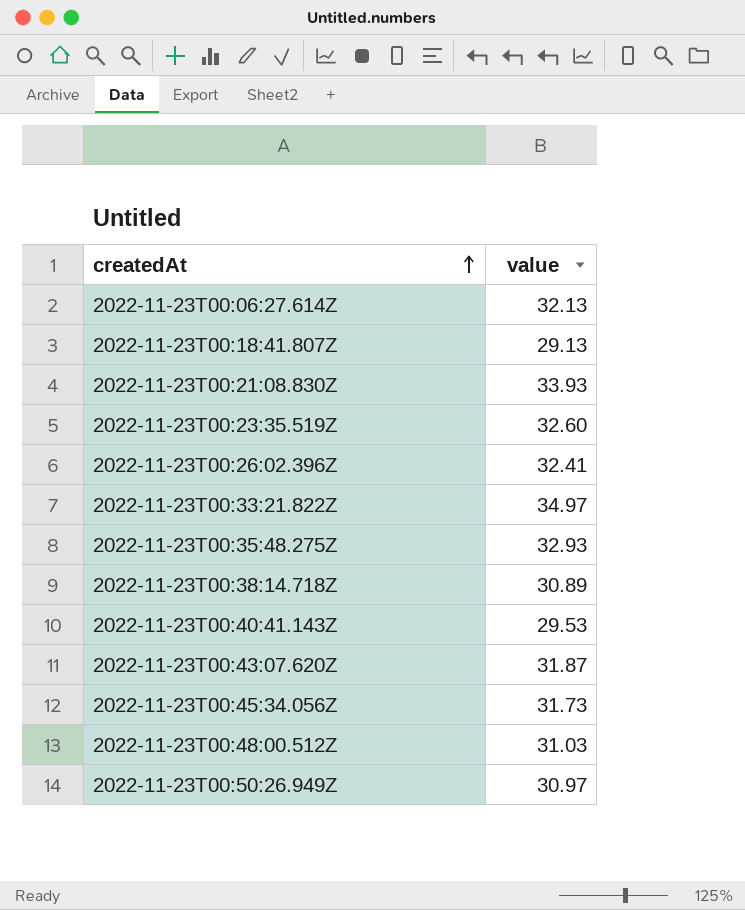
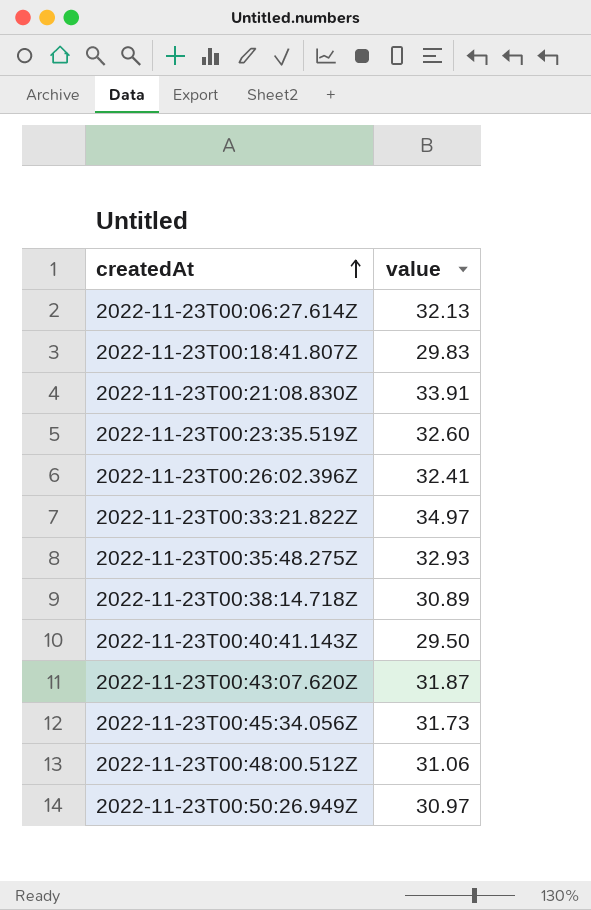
2022-11-23T00:18:41.807Z | value: 29.13 -> 29.83
2022-11-23T00:21:08.830Z | value: 33.93 -> 33.91
2022-11-23T00:40:41.143Z | value: 29.53 -> 29.50
2022-11-23T00:48:00.512Z | value: 31.03 -> 31.06

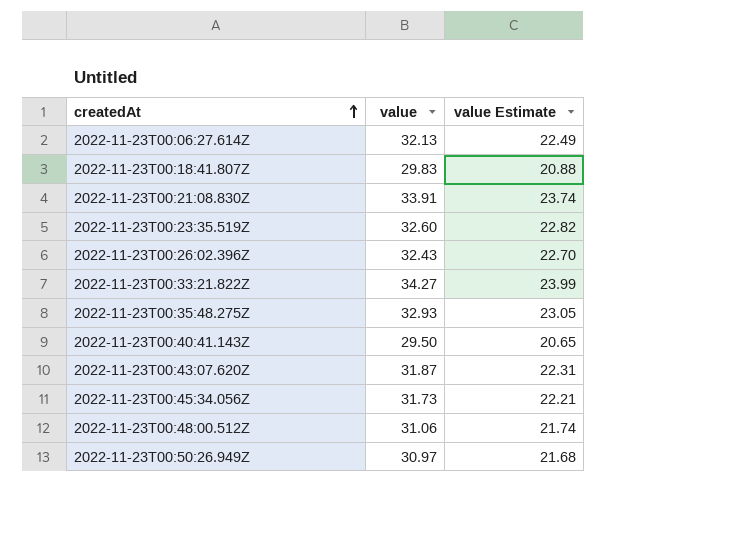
column value Estimate | formula: none -> [value] * 0.7
row 2022-11-23T00:38:14.718Z: 30.89 -> none
2022-11-23T00:26:02.396Z | value: 32.41 -> 32.43
2022-11-23T00:33:21.822Z | value: 34.97 -> 34.27

